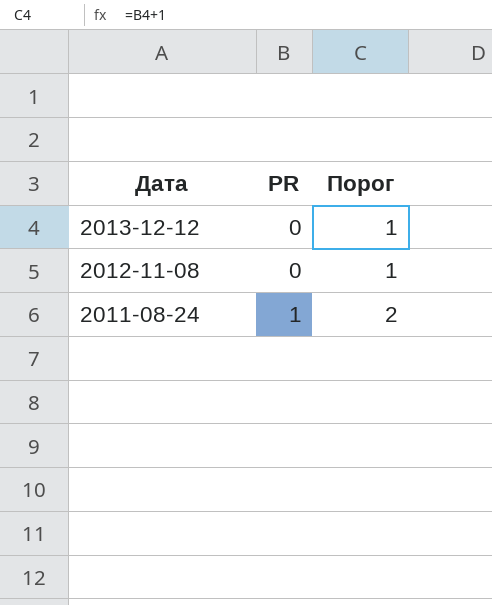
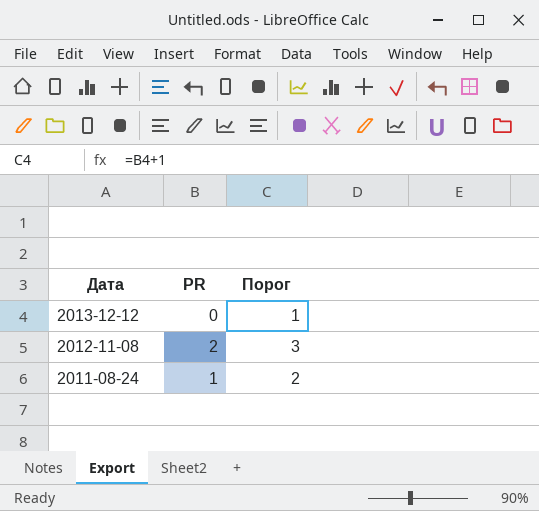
2012-11-08 | PR: 0 -> 2
2012-11-08 | Порог: 1 -> 3

